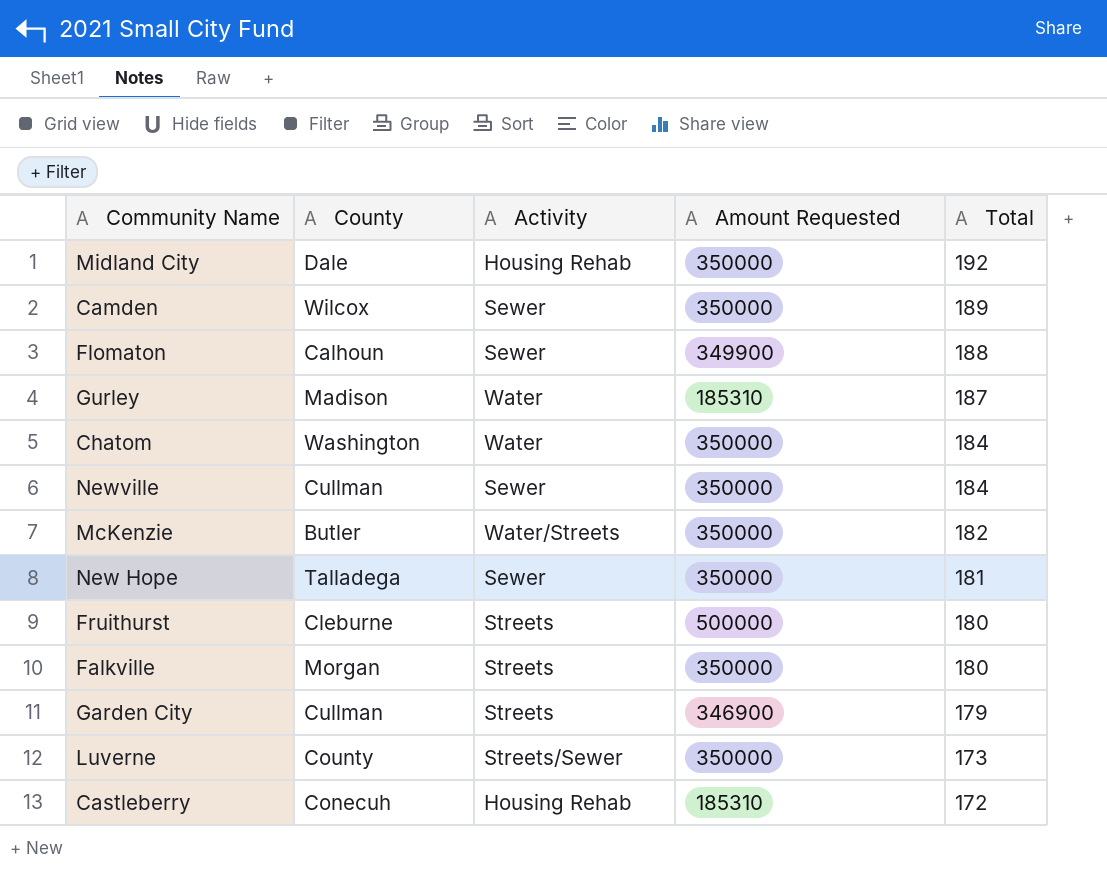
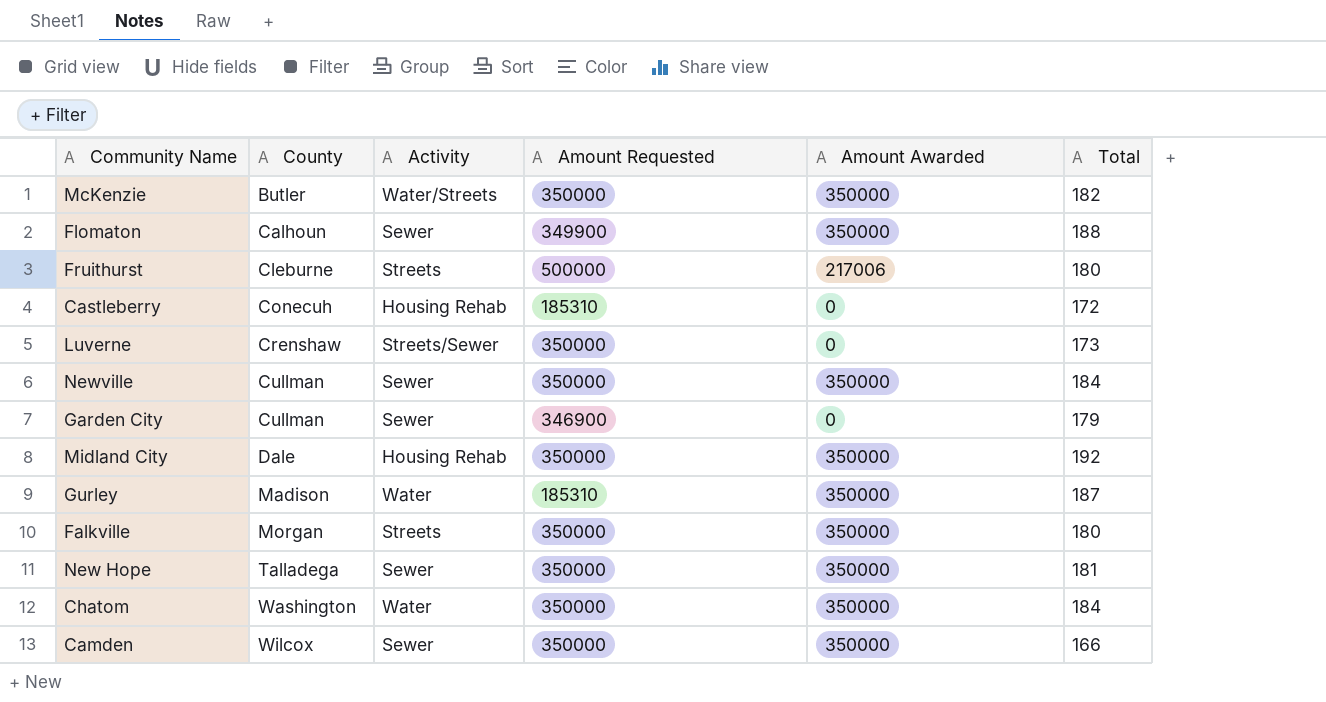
row order: Total descending -> County ascending
column Amount Awarded | position: none -> 5
Luverne | County: County -> Crenshaw
Garden City | Activity: Streets -> Sewer
Camden | Total: 189 -> 166

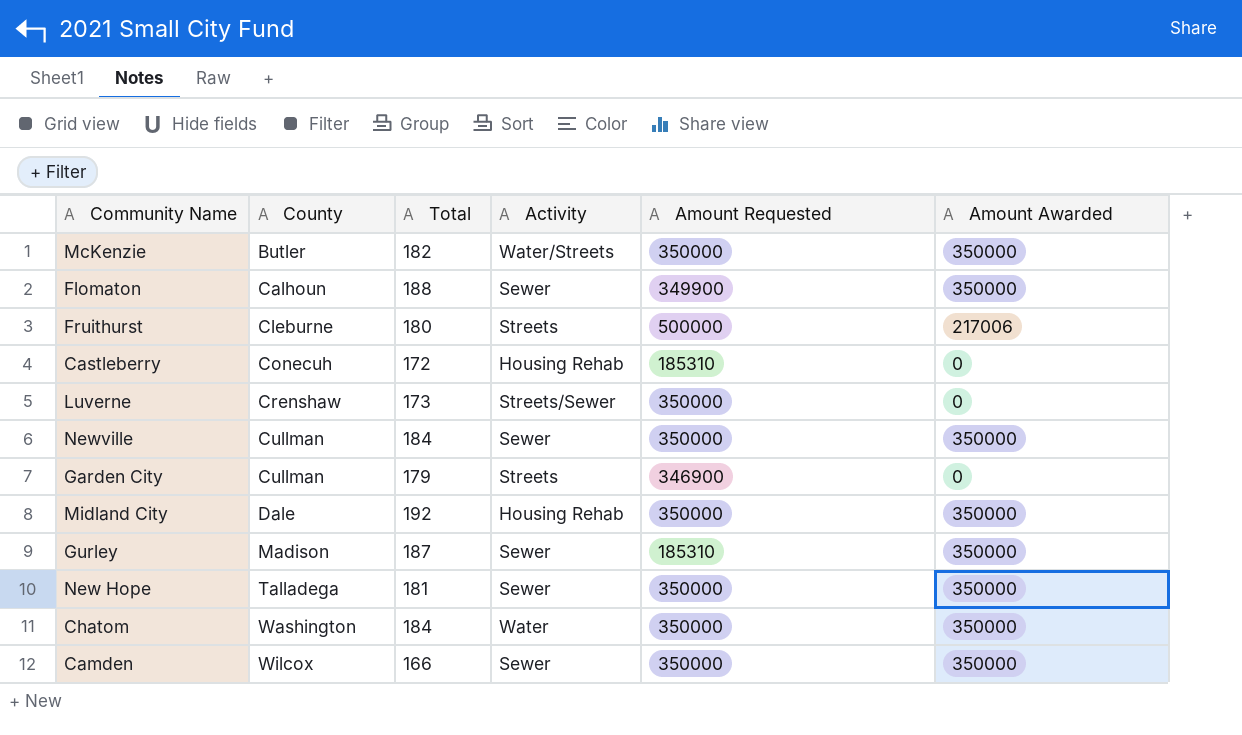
column Total | position: 6 -> 3
row Falkville: Morgan | Streets | 350000 | 350000 | 180 -> none
Garden City | Activity: Sewer -> Streets
Gurley | Activity: Water -> Sewer

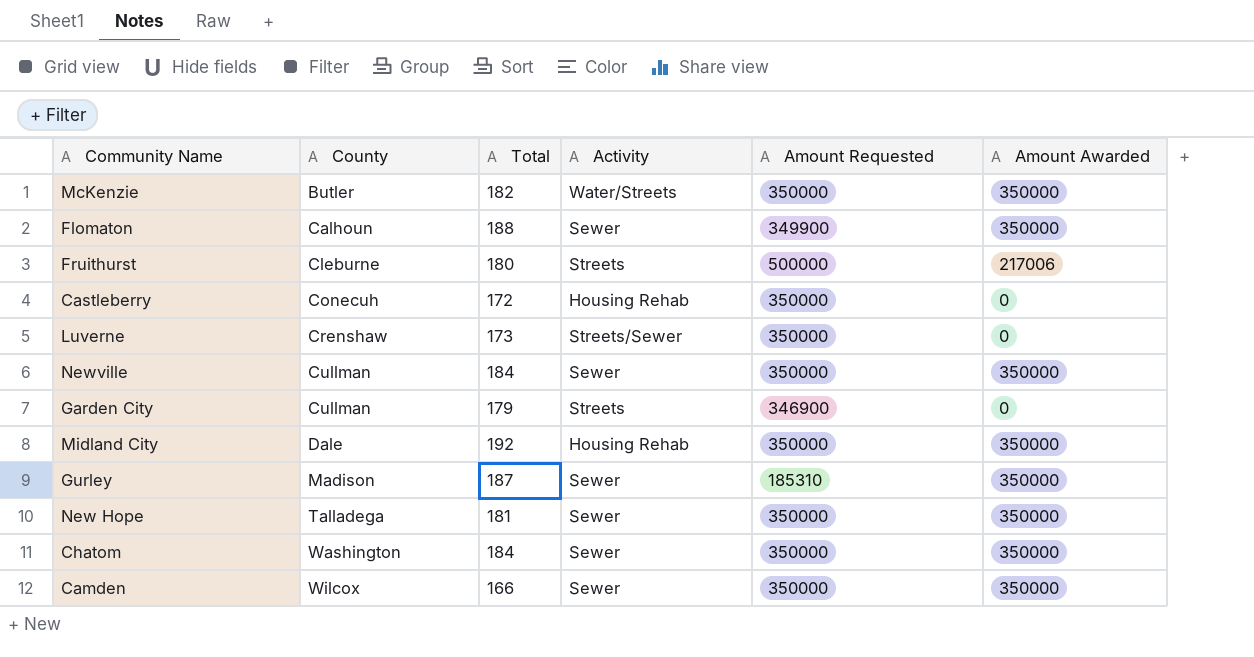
Castleberry | Amount Requested: 185310 -> 350000
Chatom | Activity: Water -> Sewer

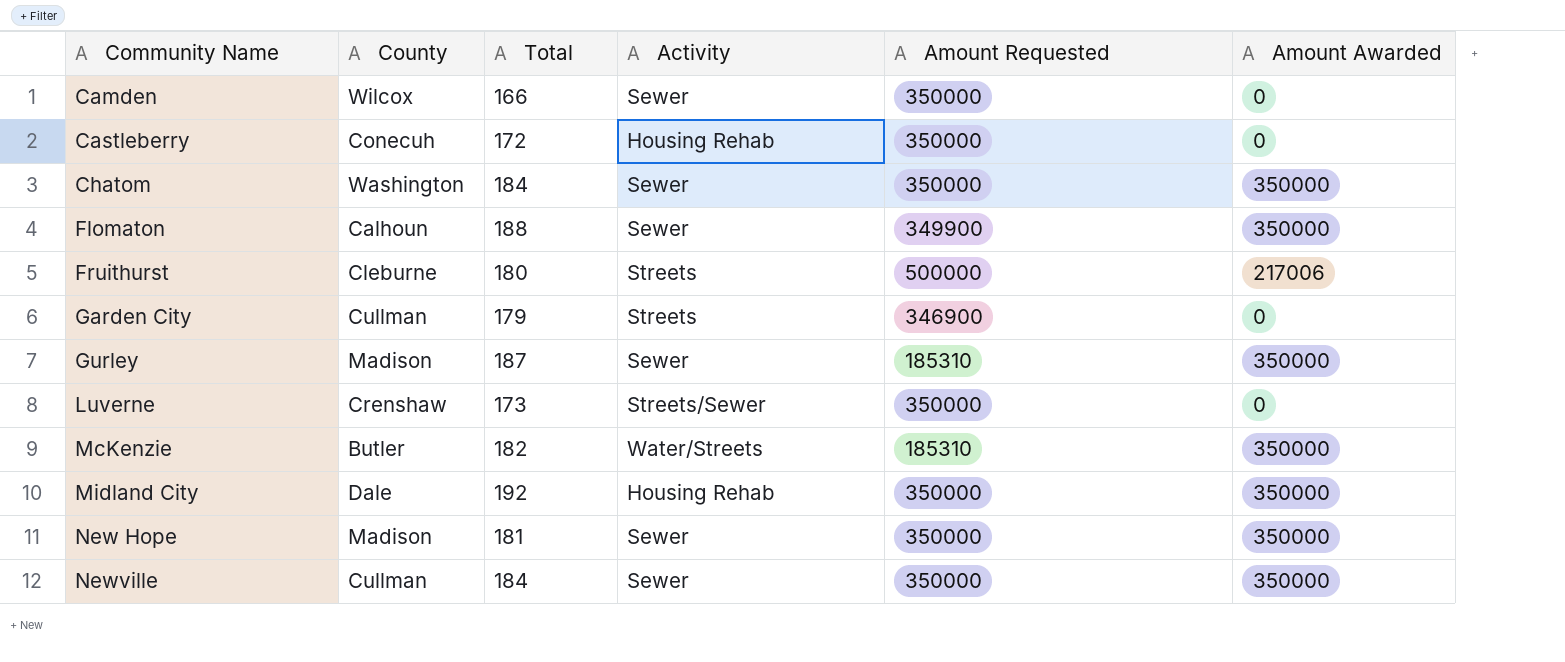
row order: County ascending -> Community Name ascending
Camden | Amount Awarded: 350000 -> 0
McKenzie | Amount Requested: 350000 -> 185310
New Hope | County: Talladega -> Madison

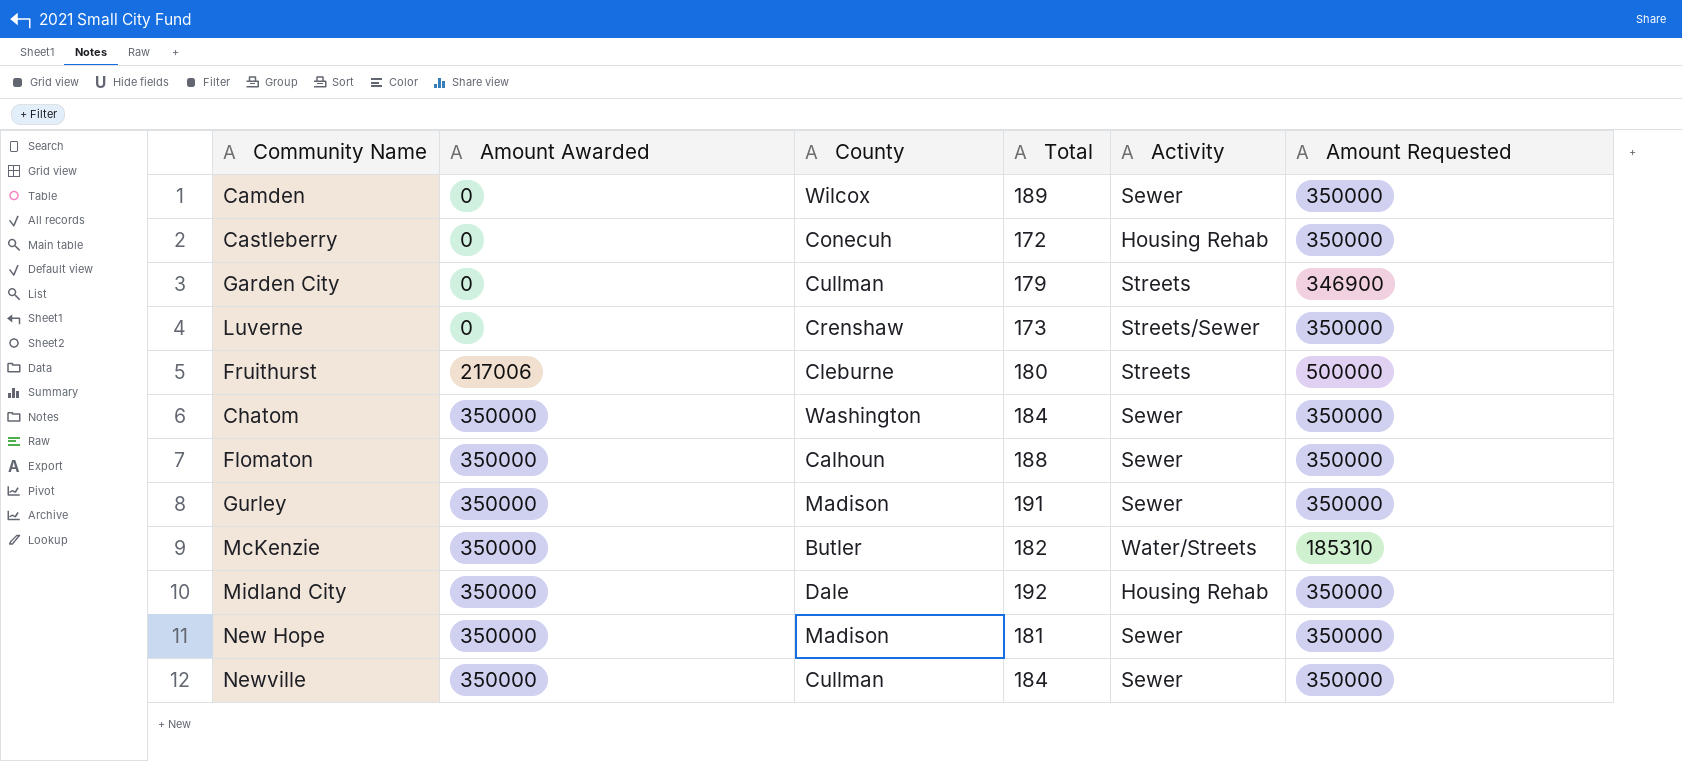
row order: Community Name ascending -> Amount Awarded ascending
column Amount Awarded | position: 6 -> 2
Camden | Total: 166 -> 189
Flomaton | Amount Requested: 349900 -> 350000
Gurley | Total: 187 -> 191
Gurley | Amount Requested: 185310 -> 350000

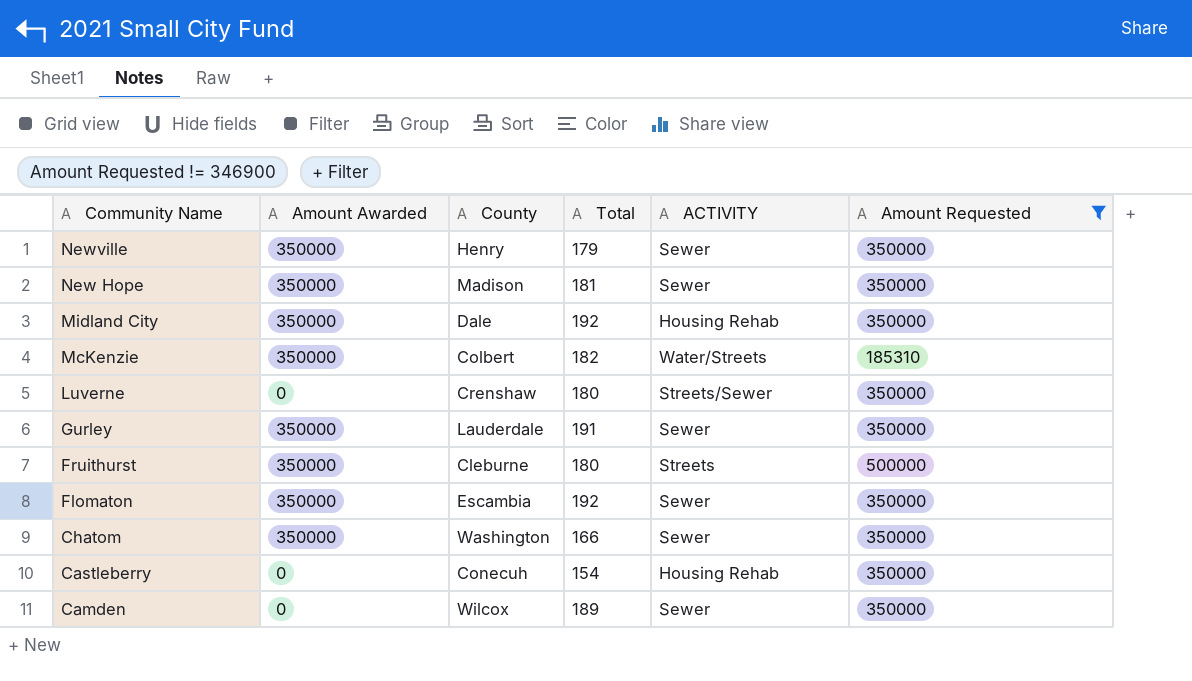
filter: none -> Amount Requested != 346900
row order: Amount Awarded ascending -> Community Name descending
column name: Activity -> ACTIVITY
Newville | County: Cullman -> Henry
Newville | Total: 184 -> 179
McKenzie | County: Butler -> Colbert
Luverne | Total: 173 -> 180
Gurley | County: Madison -> Lauderdale
Fruithurst | Amount Awarded: 217006 -> 350000
Flomaton | County: Calhoun -> Escambia
Flomaton | Total: 188 -> 192
Chatom | Total: 184 -> 166
Castleberry | Total: 172 -> 154

